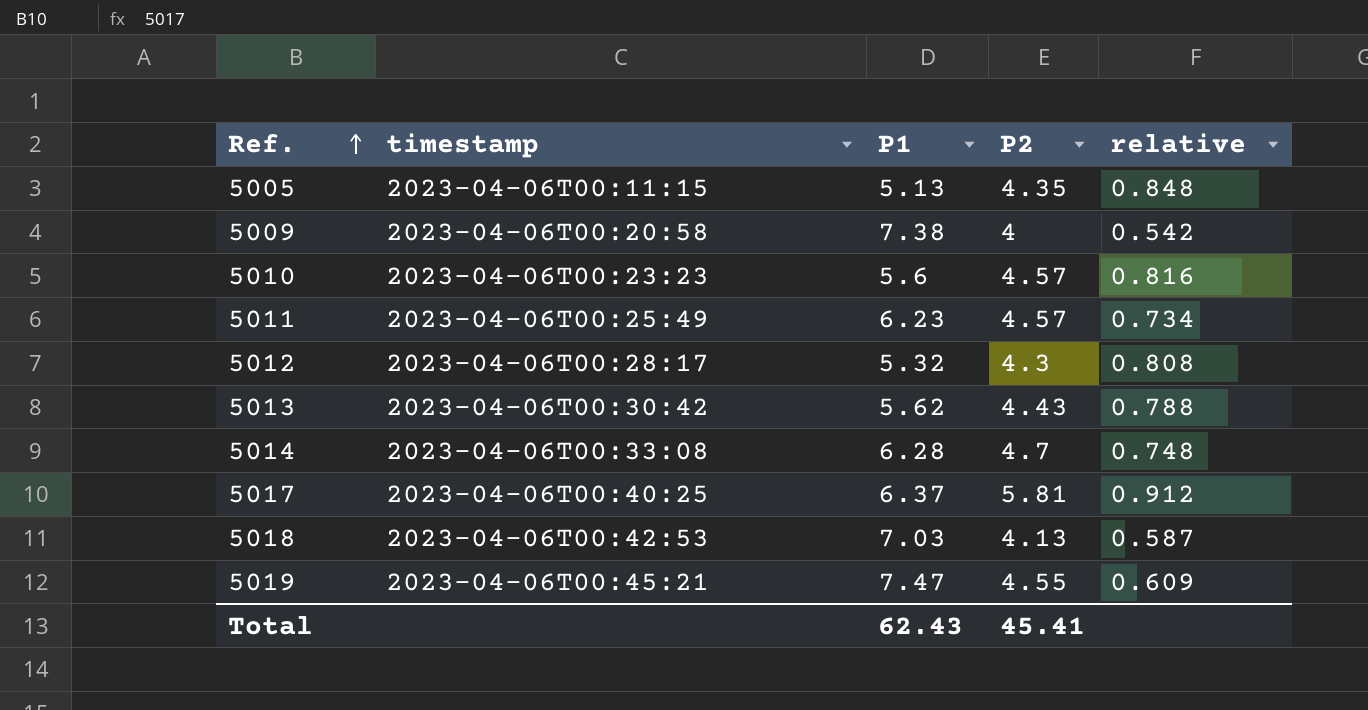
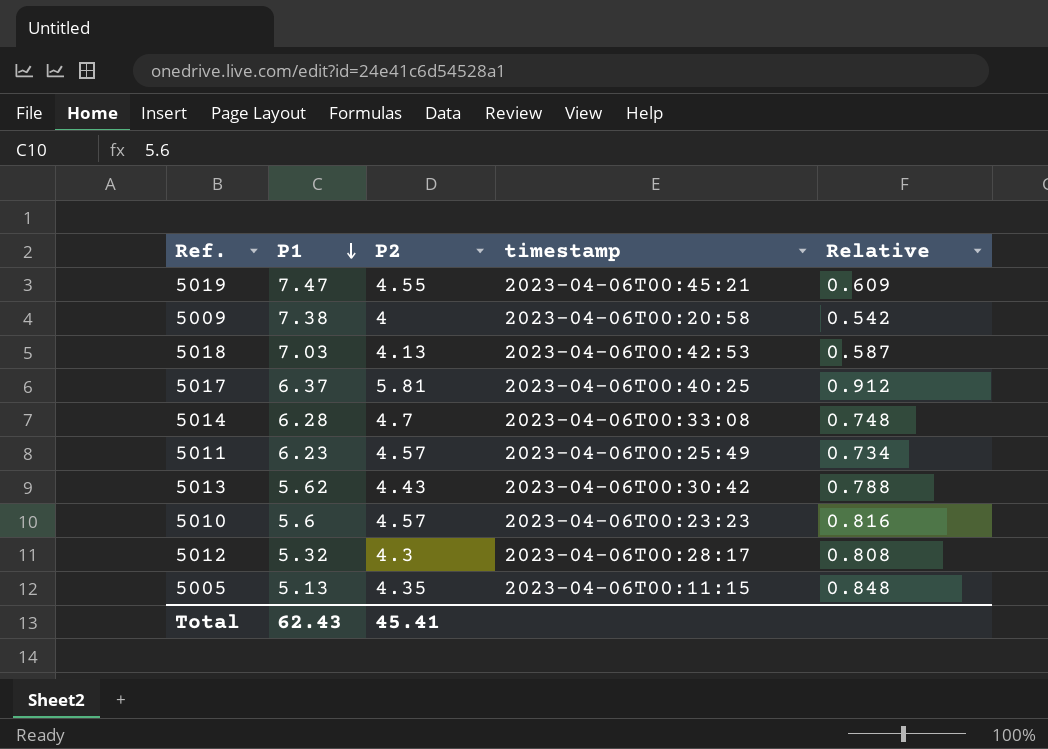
row order: Ref. ascending -> P1 descending
column timestamp | position: 2 -> 4
column name: relative -> Relative

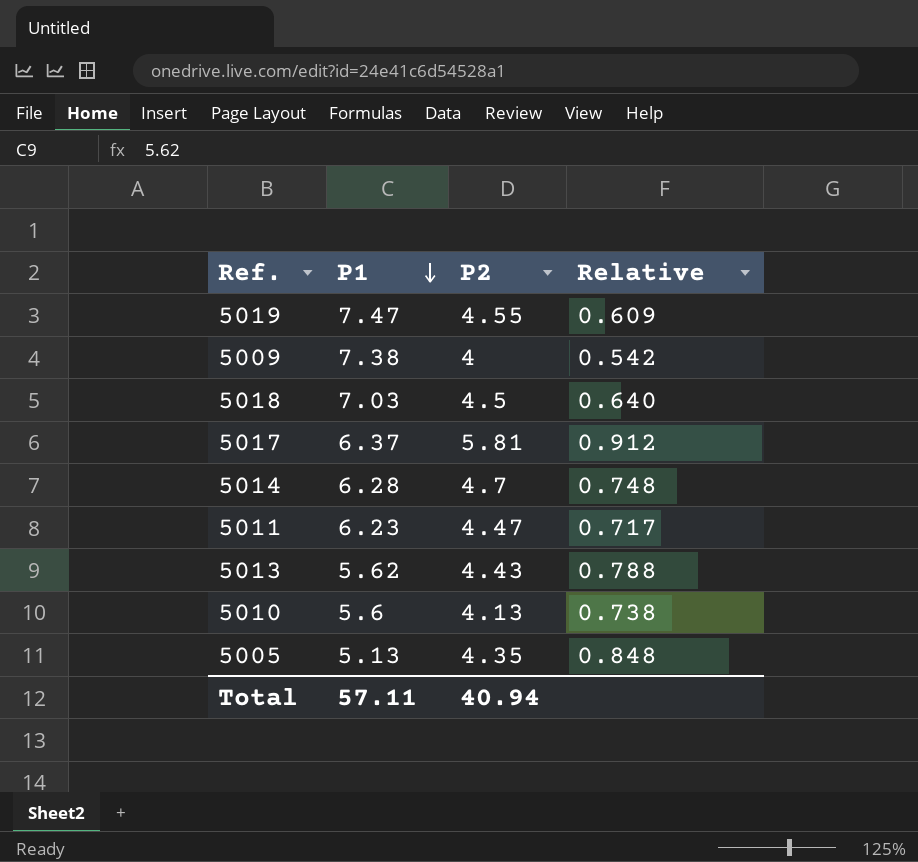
column timestamp | position: 4 -> none
row 5012: 5.32 | 4.3 | 2023-04-06T00:28:17 | 0.808 -> none
5018 | P2: 4.13 -> 4.5
5018 | Relative: 0.587 -> 0.640
5011 | P2: 4.57 -> 4.47
5011 | Relative: 0.734 -> 0.717
5010 | P2: 4.57 -> 4.13
5010 | Relative: 0.816 -> 0.738
Total | P1: 62.43 -> 57.11
Total | P2: 45.41 -> 40.94

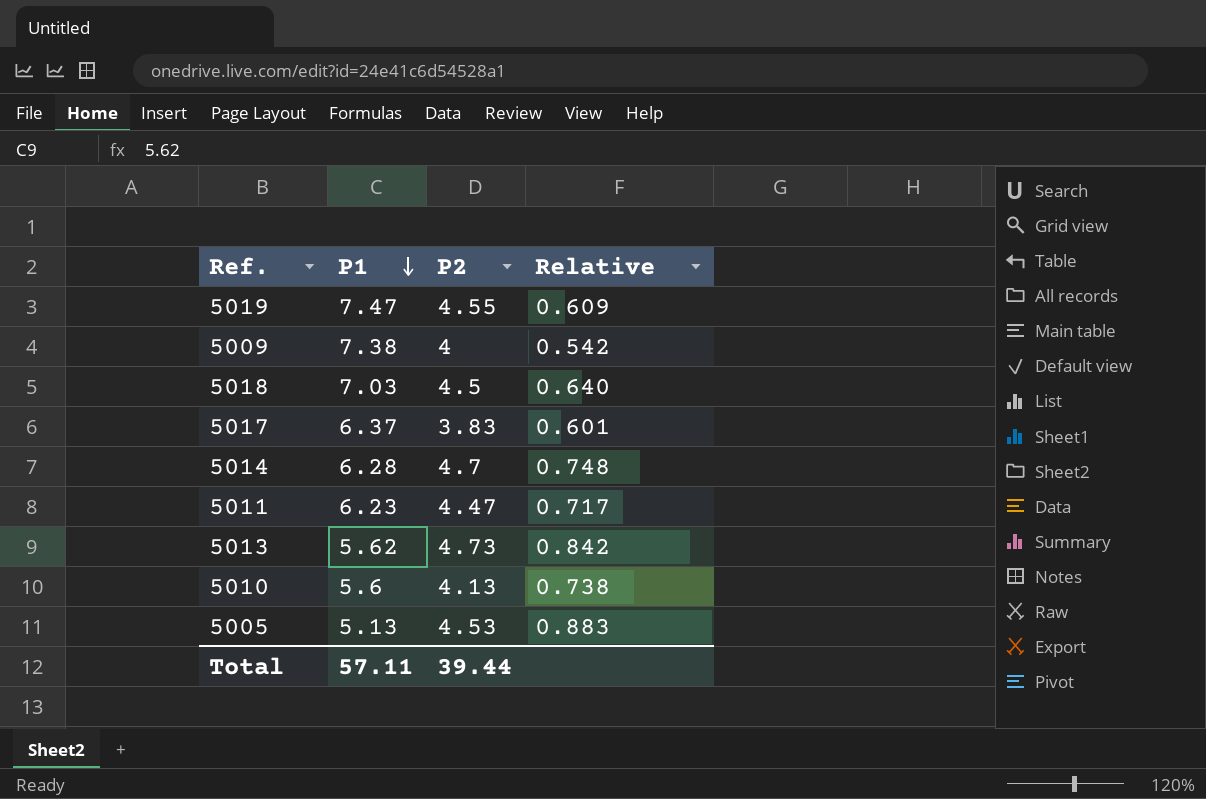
5017 | P2: 5.81 -> 3.83
5017 | Relative: 0.912 -> 0.601
5013 | P2: 4.43 -> 4.73
5013 | Relative: 0.788 -> 0.842
5005 | P2: 4.35 -> 4.53
5005 | Relative: 0.848 -> 0.883
Total | P2: 40.94 -> 39.44

